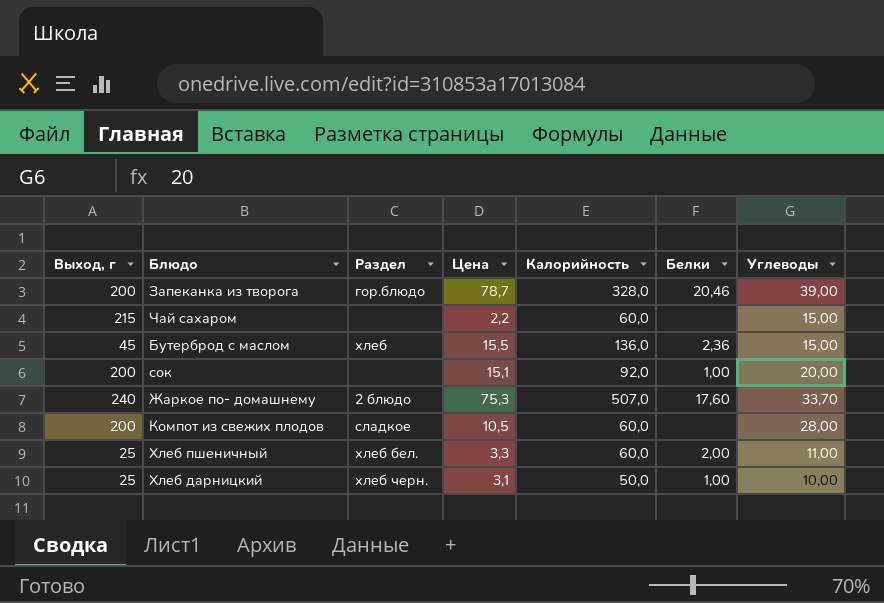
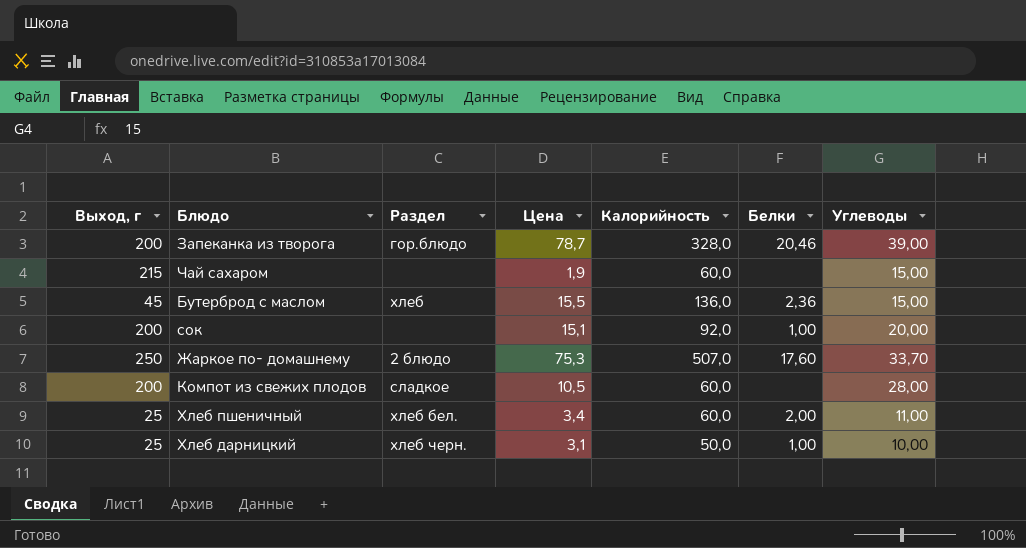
Чай сахаром | Цена: 2,2 -> 1,9
Жаркое по- домашнему | Выход, г: 240 -> 250
Хлеб пшеничный | Цена: 3,3 -> 3,4

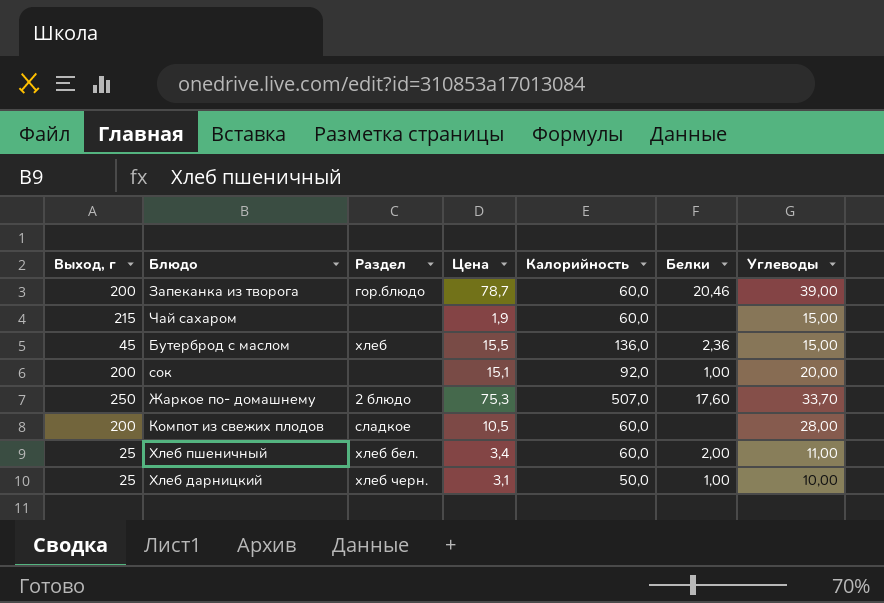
Запеканка из творога | Калорийность: 328,0 -> 60,0

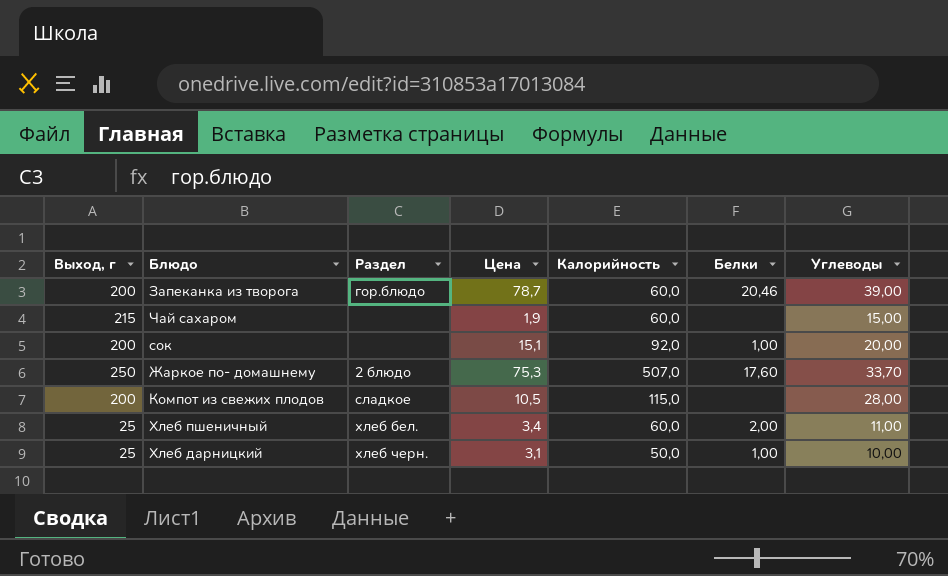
row Бутерброд с маслом: 45 | хлеб | 15,5 | 136,0 | 2,36 | 15,00 -> none
Компот из свежих плодов | Калорийность: 60,0 -> 115,0

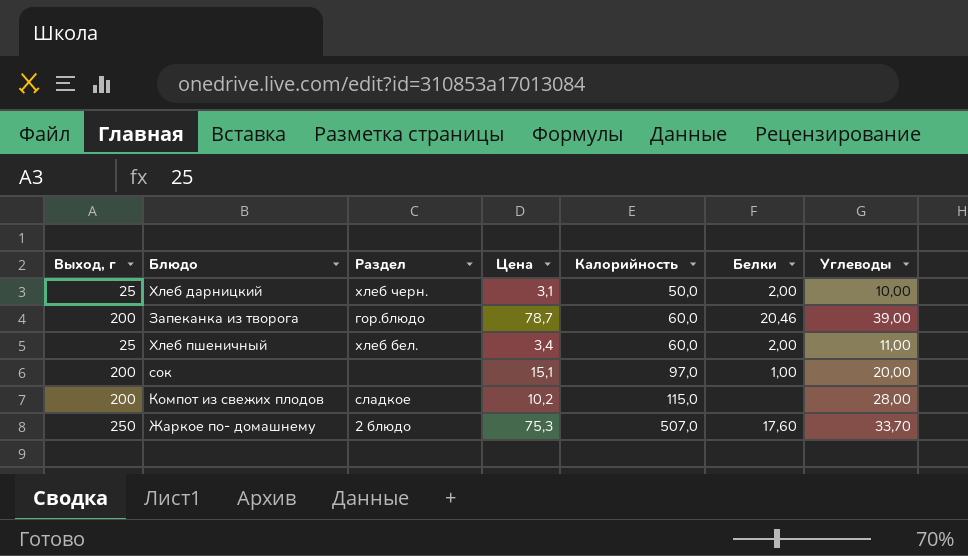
row order: none -> Калорийность ascending
row Чай сахаром: 215 | none | 1,9 | 60,0 | none | 15,00 -> none
Хлеб дарницкий | Белки: 1,00 -> 2,00
сок | Калорийность: 92,0 -> 97,0
Компот из свежих плодов | Цена: 10,5 -> 10,2

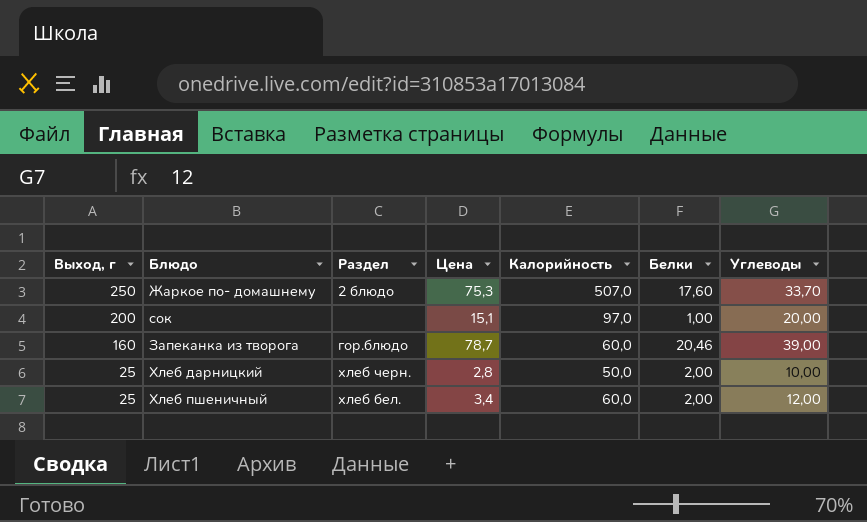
row order: Калорийность ascending -> Выход, г descending
row Компот из свежих плодов: 200 | сладкое | 10,2 | 115,0 | none | 28,00 -> none
Запеканка из творога | Выход, г: 200 -> 160
Хлеб дарницкий | Цена: 3,1 -> 2,8
Хлеб пшеничный | Углеводы: 11,00 -> 12,00

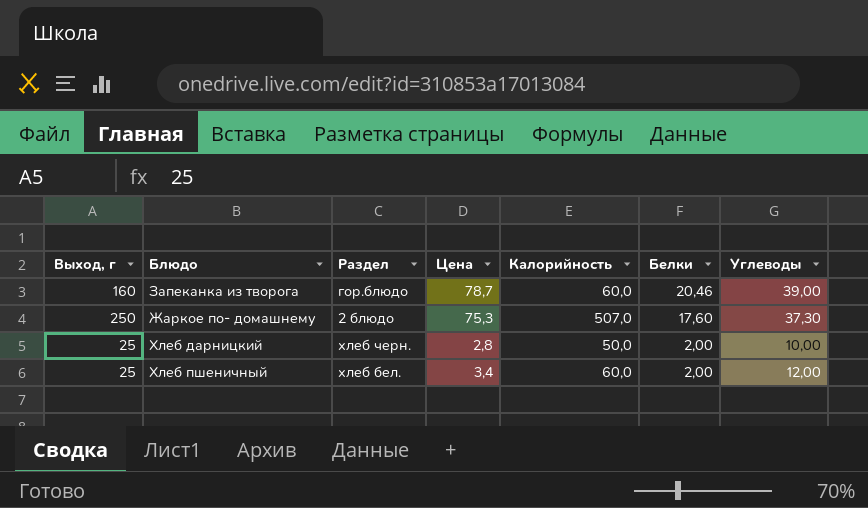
row order: Выход, г descending -> Белки descending
row сок: 200 | none | 15,1 | 97,0 | 1,00 | 20,00 -> none
Жаркое по- домашнему | Углеводы: 33,70 -> 37,30

